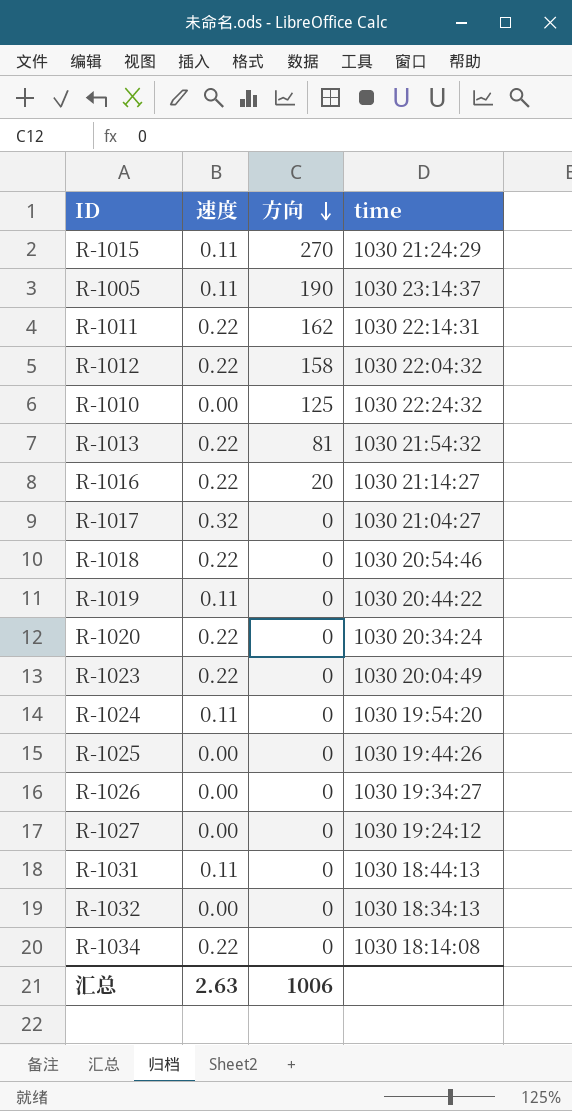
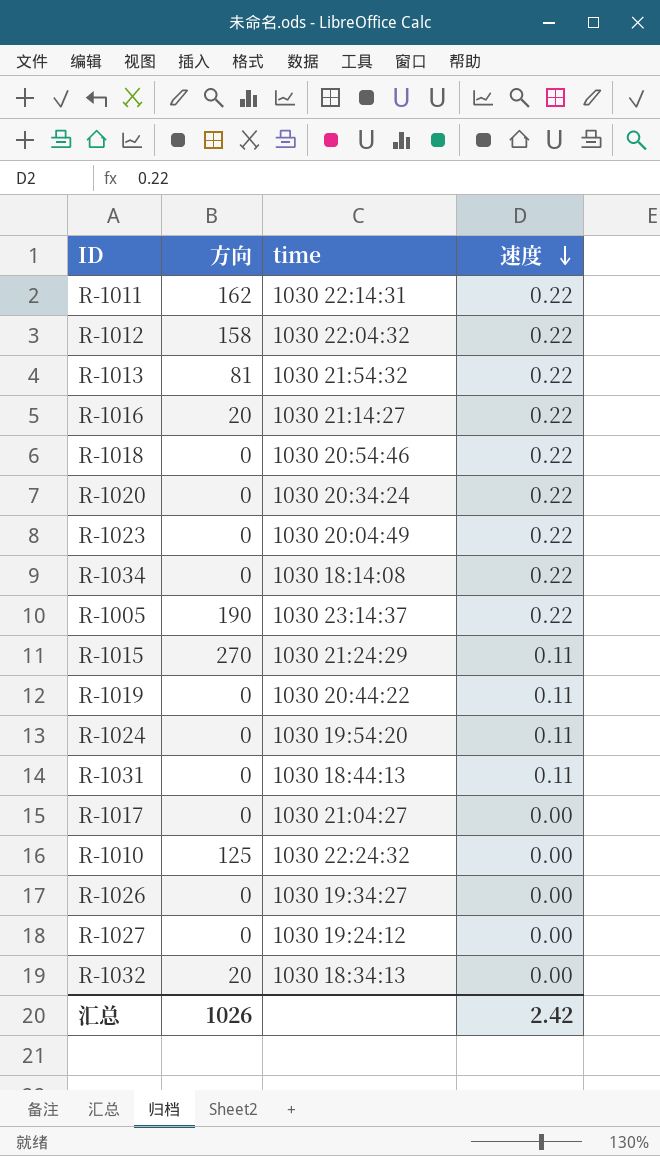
row order: 方向 descending -> 速度 descending
column 速度 | position: 2 -> 4
row R-1025: 0.00 | 0 | 1030 19:44:26 -> none
R-1005 | 速度: 0.11 -> 0.22
R-1017 | 速度: 0.32 -> 0.00
R-1032 | 方向: 0 -> 20
汇总 | 方向: 1006 -> 1026
汇总 | 速度: 2.63 -> 2.42

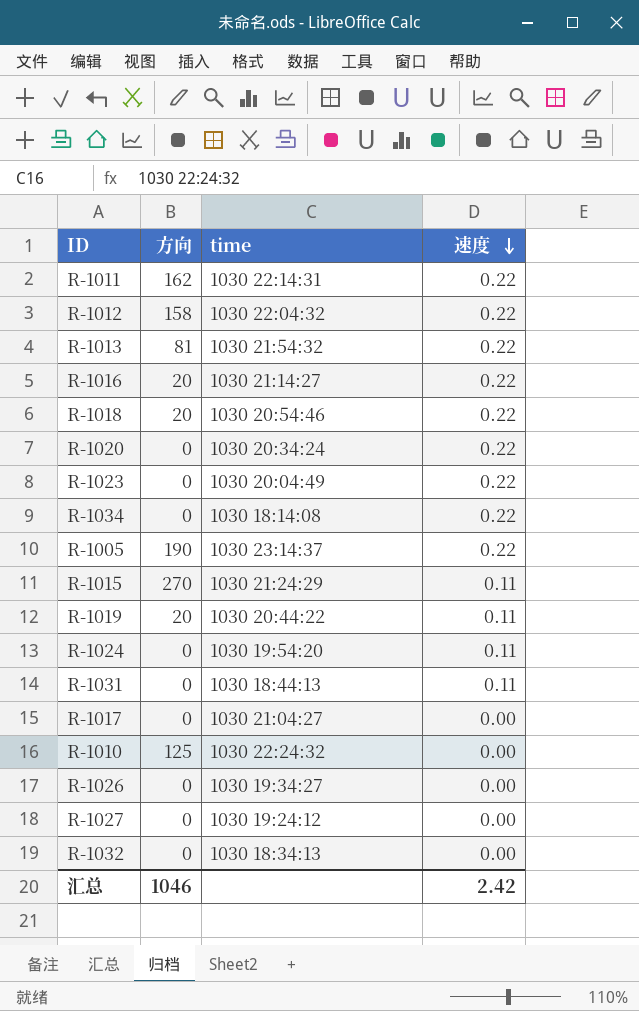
R-1018 | 方向: 0 -> 20
R-1019 | 方向: 0 -> 20
R-1032 | 方向: 20 -> 0
汇总 | 方向: 1026 -> 1046

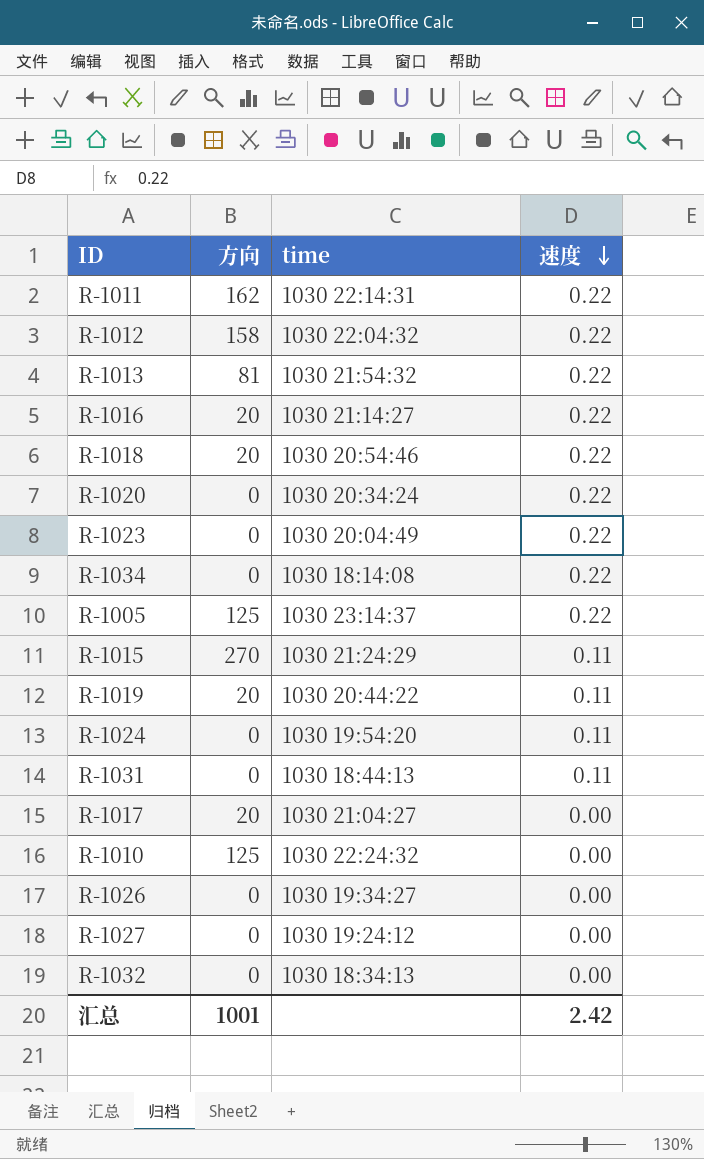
R-1005 | 方向: 190 -> 125
R-1017 | 方向: 0 -> 20
汇总 | 方向: 1046 -> 1001

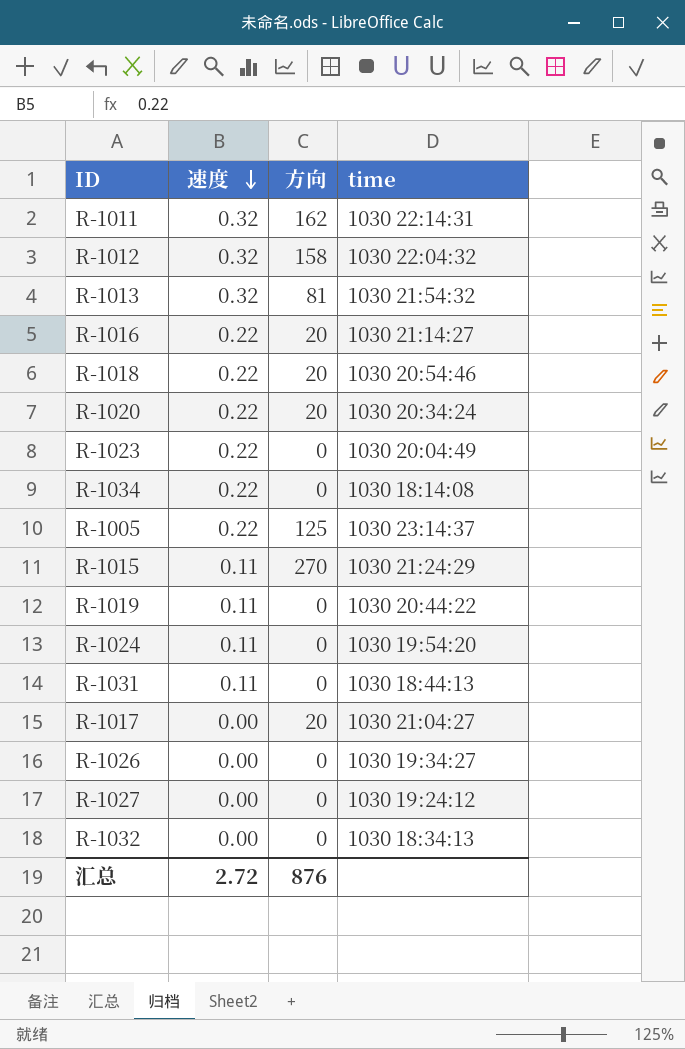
column 速度 | position: 4 -> 2
row R-1010: 125 | 1030 22:24:32 | 0.00 -> none
R-1011 | 速度: 0.22 -> 0.32
R-1012 | 速度: 0.22 -> 0.32
R-1013 | 速度: 0.22 -> 0.32
R-1020 | 方向: 0 -> 20
R-1019 | 方向: 20 -> 0
汇总 | 速度: 2.42 -> 2.72
汇总 | 方向: 1001 -> 876

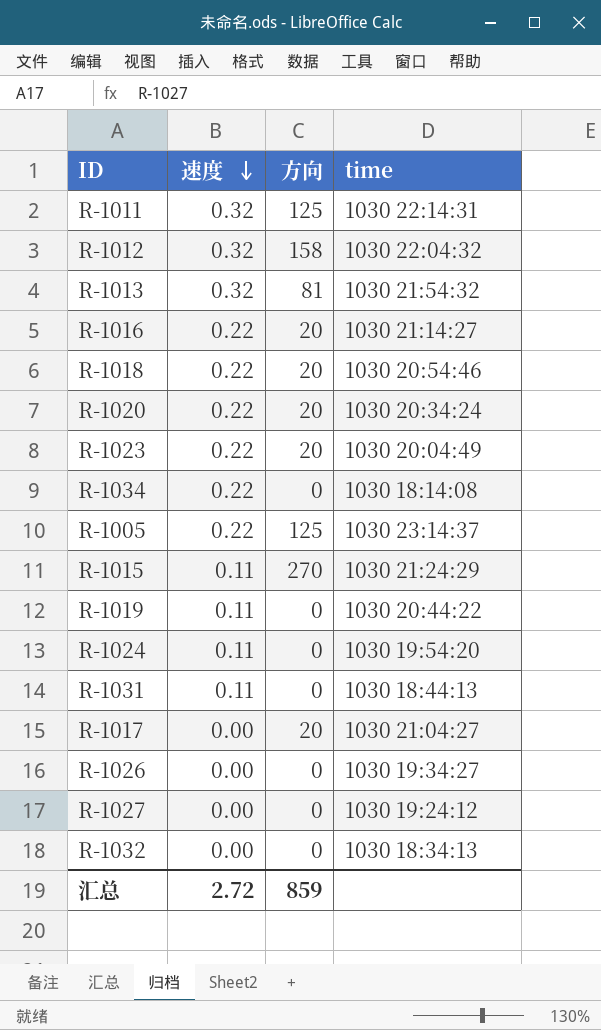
R-1011 | 方向: 162 -> 125
R-1023 | 方向: 0 -> 20
汇总 | 方向: 876 -> 859

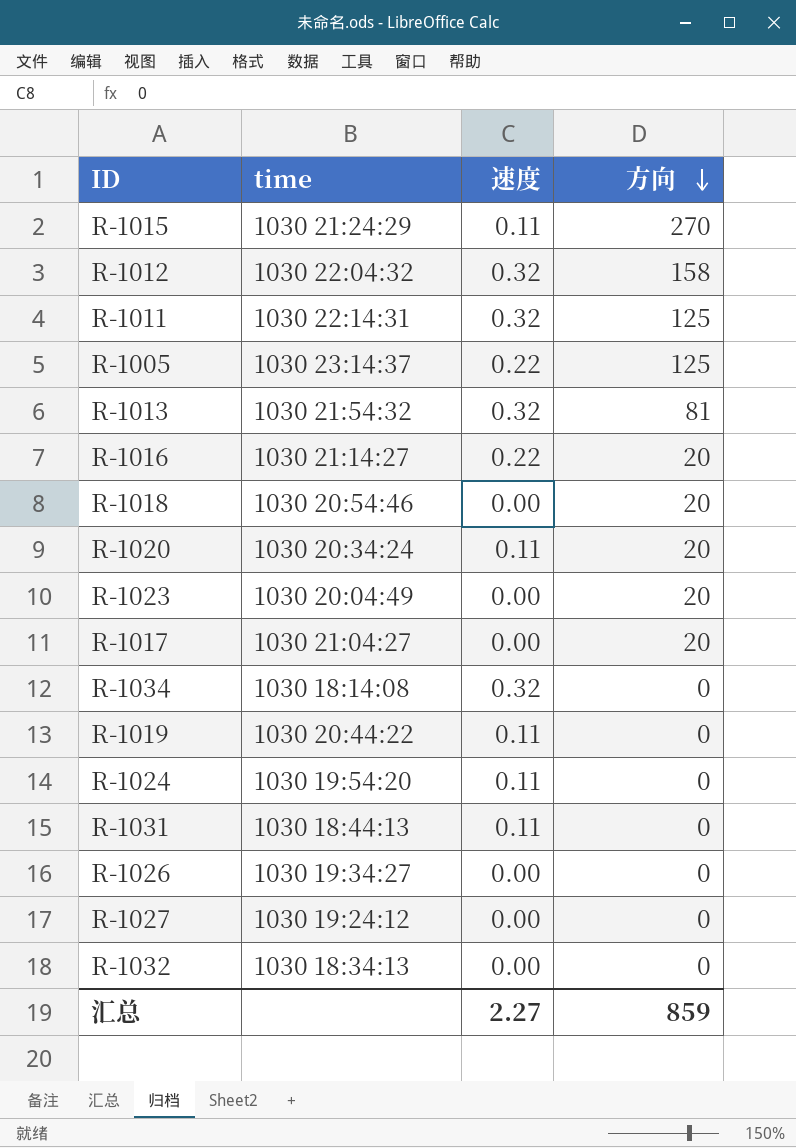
row order: 速度 descending -> 方向 descending
column time | position: 4 -> 2
R-1018 | 速度: 0.22 -> 0.00
R-1020 | 速度: 0.22 -> 0.11
R-1023 | 速度: 0.22 -> 0.00
R-1034 | 速度: 0.22 -> 0.32
汇总 | 速度: 2.72 -> 2.27

